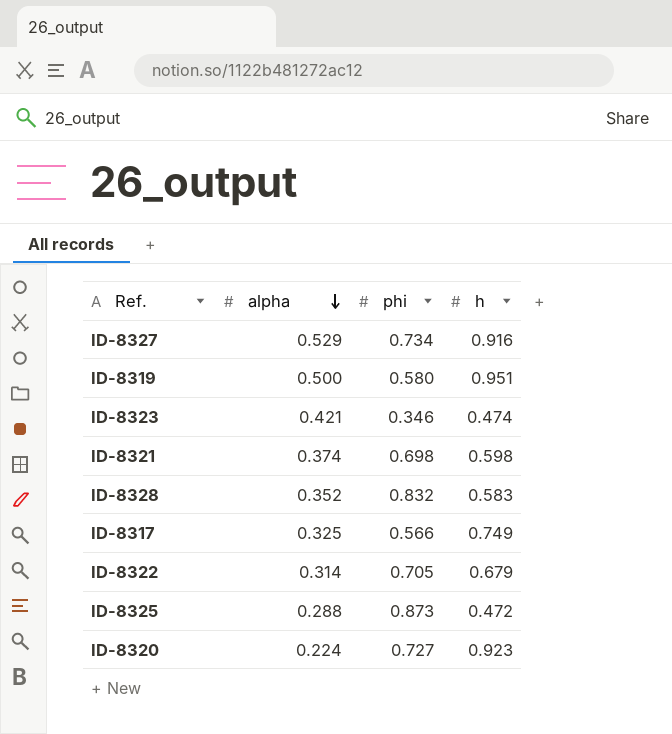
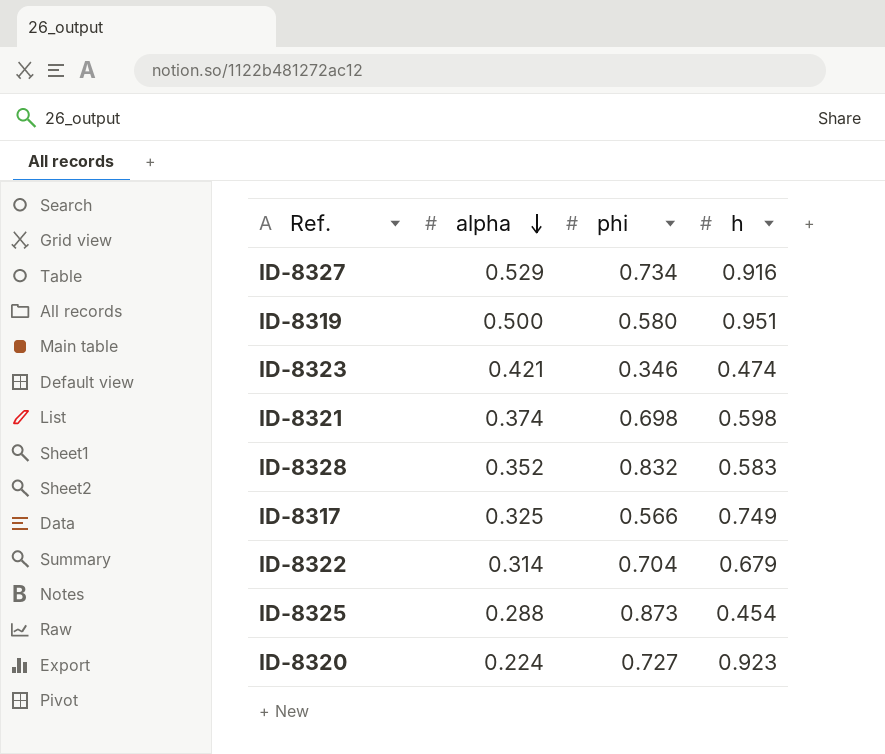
ID-8322 | phi: 0.705 -> 0.704
ID-8325 | h: 0.472 -> 0.454

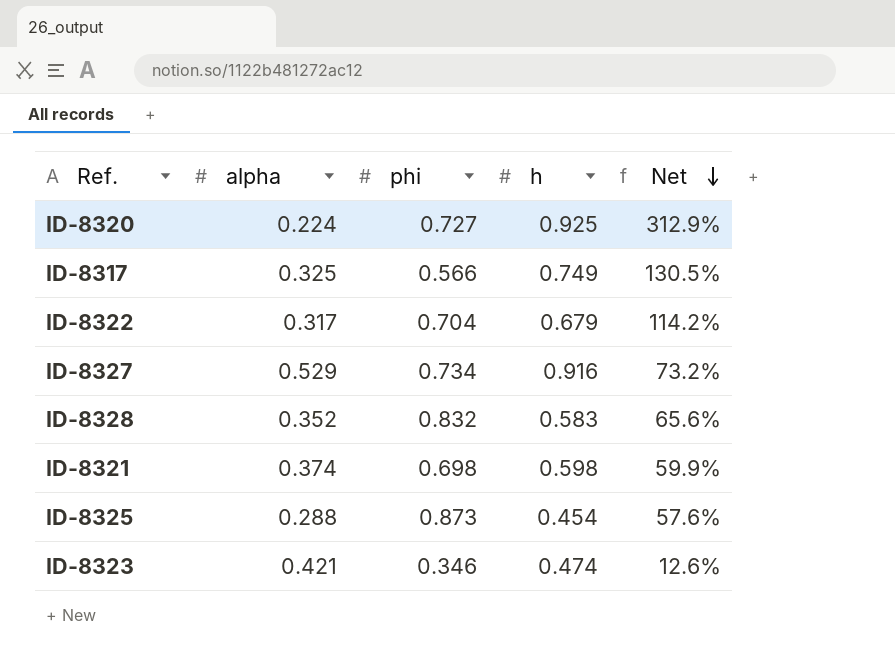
row order: alpha descending -> Net descending
column Net | formula: none -> ([h] - [alpha]) / [alpha]
row ID-8319: 0.500 | 0.580 | 0.951 -> none
ID-8320 | h: 0.923 -> 0.925
ID-8322 | alpha: 0.314 -> 0.317

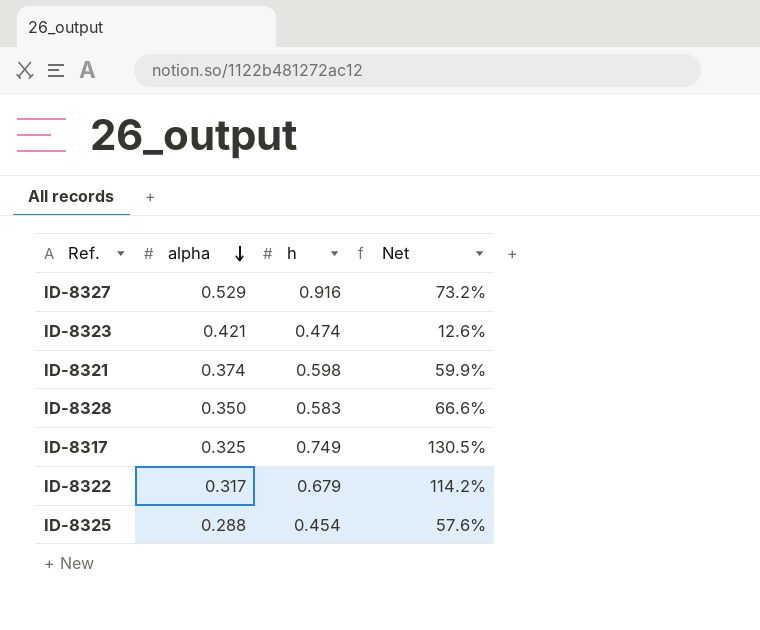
row order: Net descending -> alpha descending
column phi | position: 3 -> none
row ID-8320: 0.224 | 0.727 | 0.925 | 312.9% -> none
ID-8328 | alpha: 0.352 -> 0.350
ID-8328 | Net: 65.6% -> 66.6%

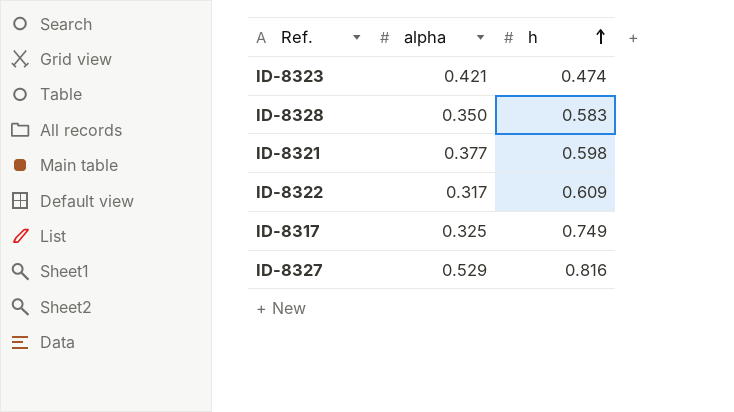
row order: alpha descending -> h ascending
column Net | formula: ([h] - [alpha]) / [alpha] -> none
row ID-8325: 0.288 | 0.454 | 57.6% -> none
ID-8321 | alpha: 0.374 -> 0.377
ID-8322 | h: 0.679 -> 0.609
ID-8327 | h: 0.916 -> 0.816

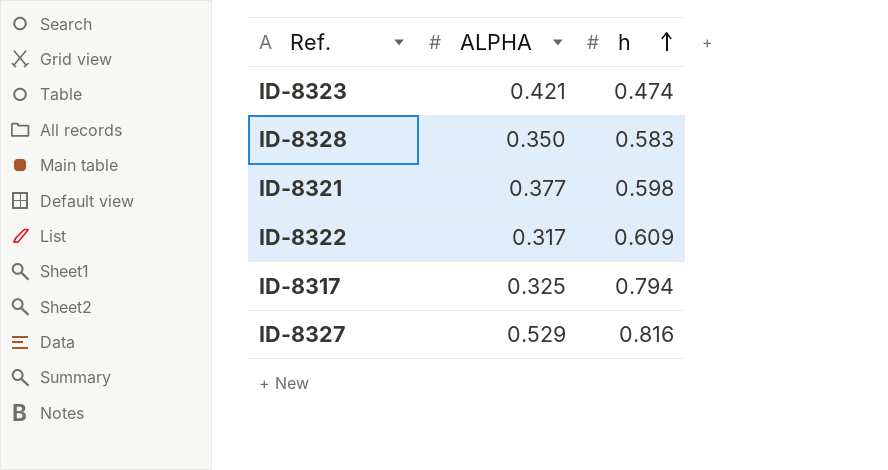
column name: alpha -> ALPHA
ID-8317 | h: 0.749 -> 0.794

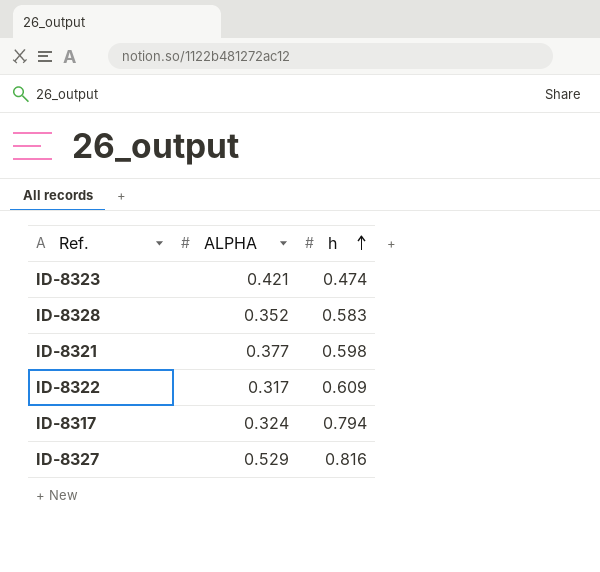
ID-8328 | ALPHA: 0.350 -> 0.352
ID-8317 | ALPHA: 0.325 -> 0.324

